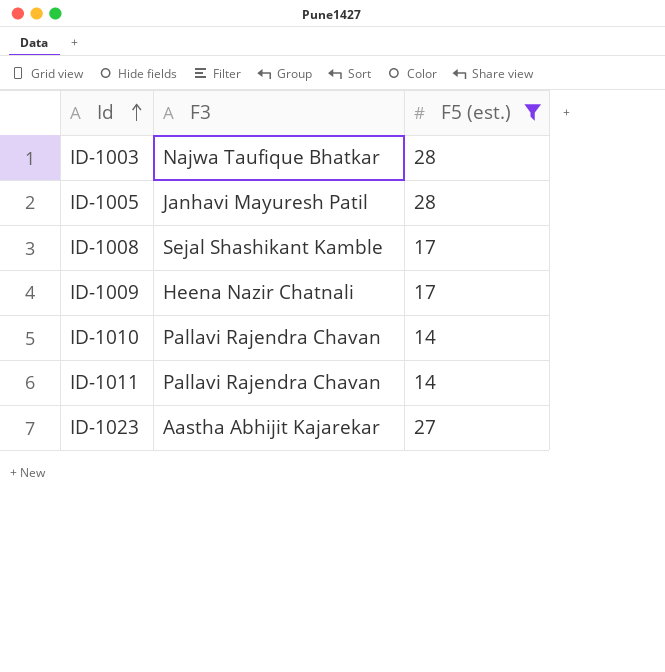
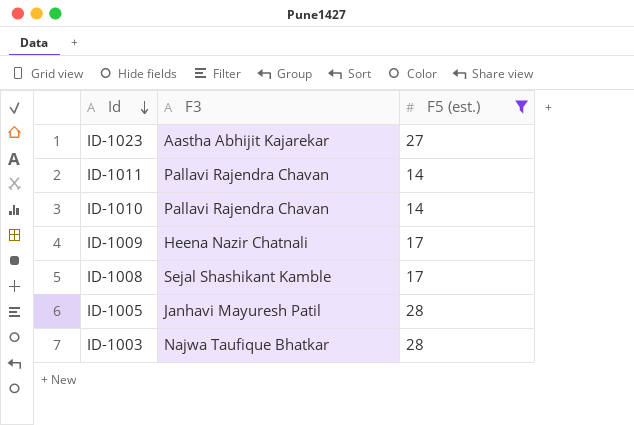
row order: Id ascending -> Id descending

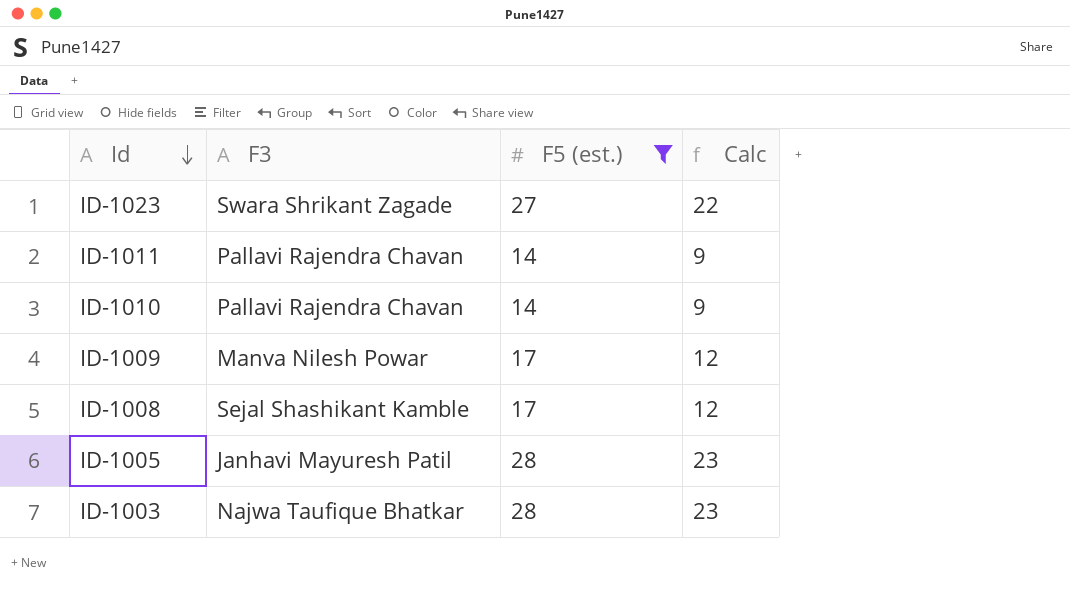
column Calc | formula: none -> [F5 (est.)] - 5
ID-1023 | F3: Aastha Abhijit Kajarekar -> Swara Shrikant Zagade
ID-1009 | F3: Heena Nazir Chatnali -> Manva Nilesh Powar

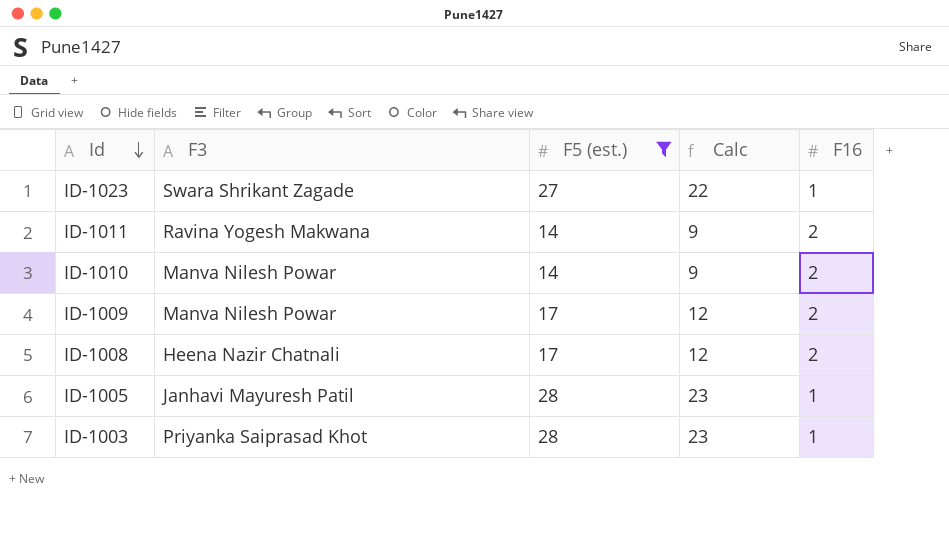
column F16 | position: none -> 5
ID-1011 | F3: Pallavi Rajendra Chavan -> Ravina Yogesh Makwana
ID-1010 | F3: Pallavi Rajendra Chavan -> Manva Nilesh Powar
ID-1008 | F3: Sejal Shashikant Kamble -> Heena Nazir Chatnali
ID-1003 | F3: Najwa Taufique Bhatkar -> Priyanka Saiprasad Khot

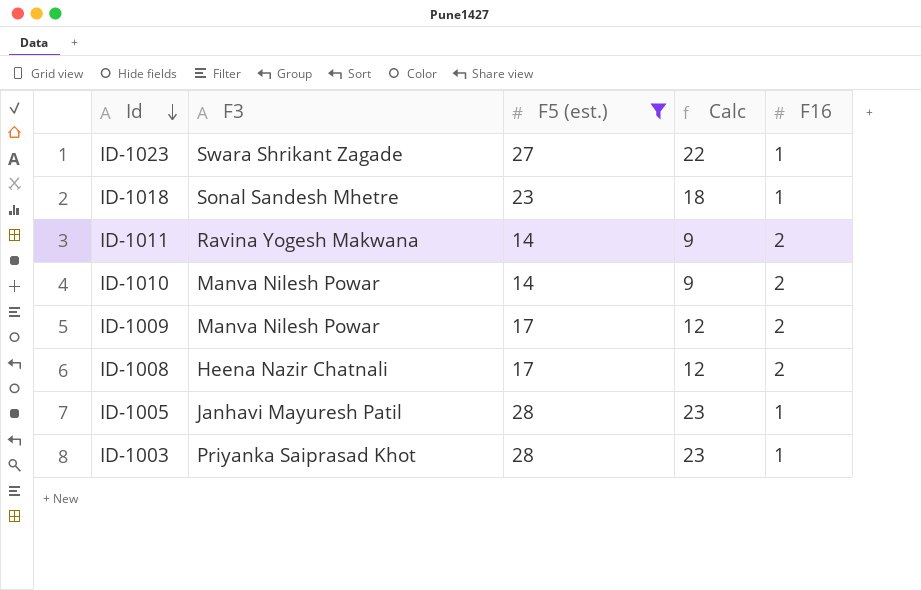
row ID-1018: none -> Sonal Sandesh Mhetre | 23 | 18 | 1

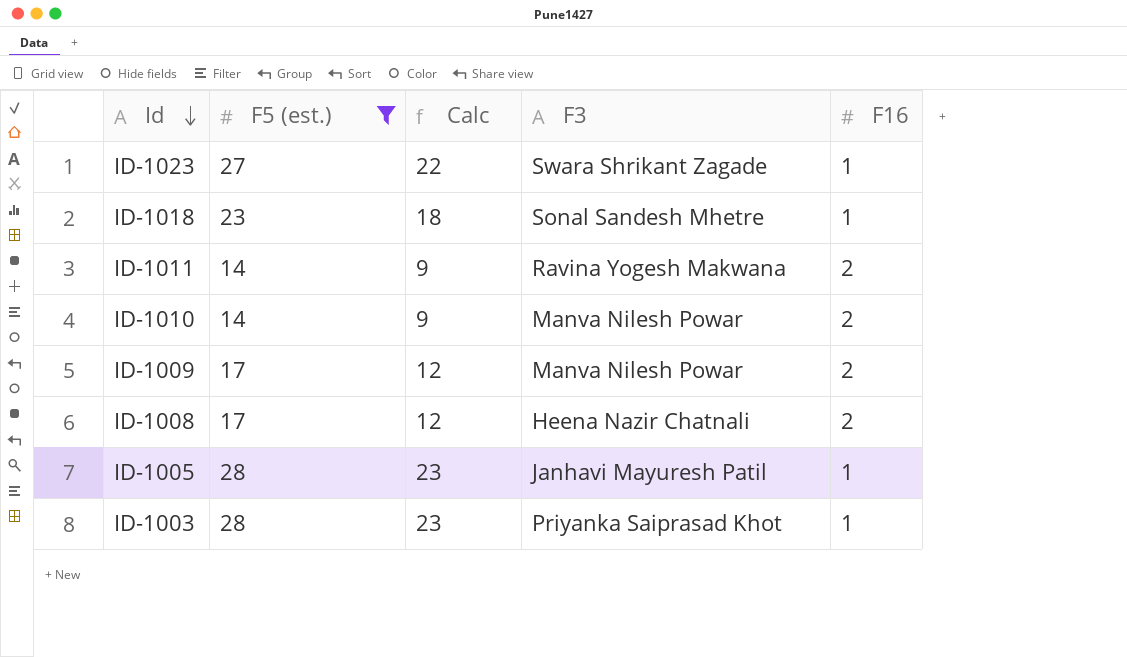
column F3 | position: 2 -> 4

